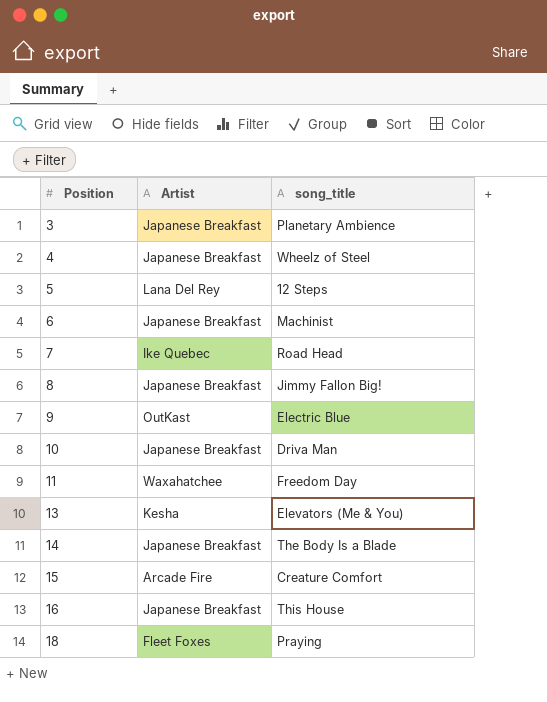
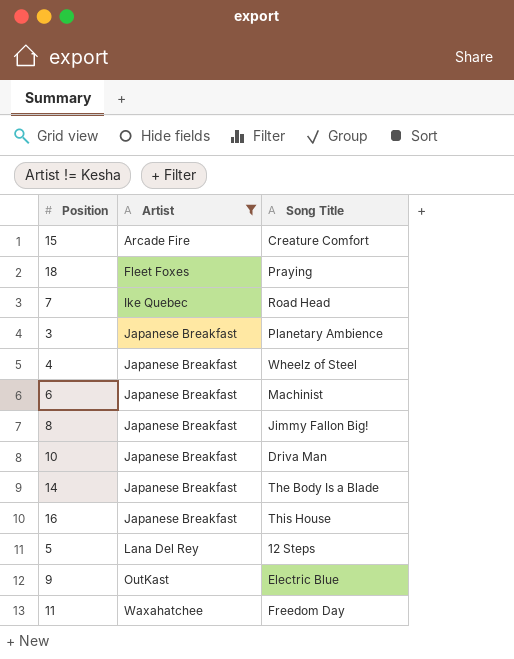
filter: none -> Artist != Kesha
row order: Position ascending -> Artist ascending
column name: song_title -> Song Title

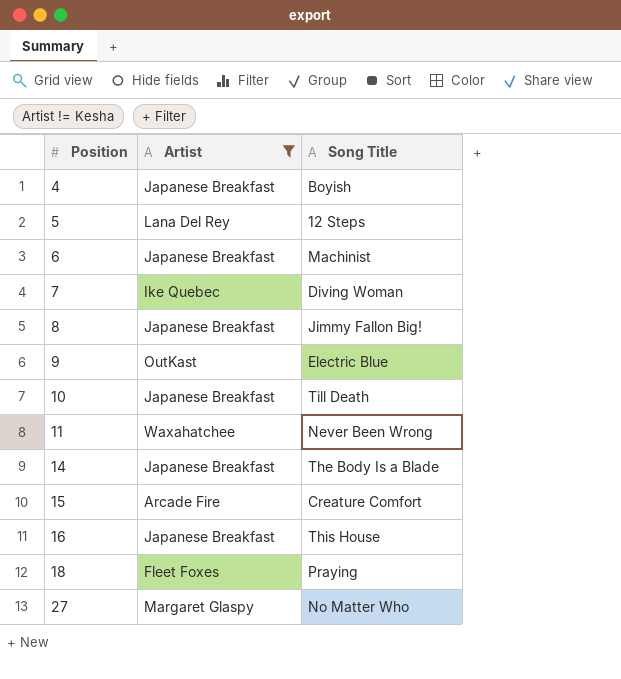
row order: Artist ascending -> Position ascending
row 3: Japanese Breakfast | Planetary Ambience -> none
4 | Song Title: Wheelz of Steel -> Boyish
7 | Song Title: Road Head -> Diving Woman
10 | Song Title: Driva Man -> Till Death
11 | Song Title: Freedom Day -> Never Been Wrong
row 27: none -> Margaret Glaspy | No Matter Who

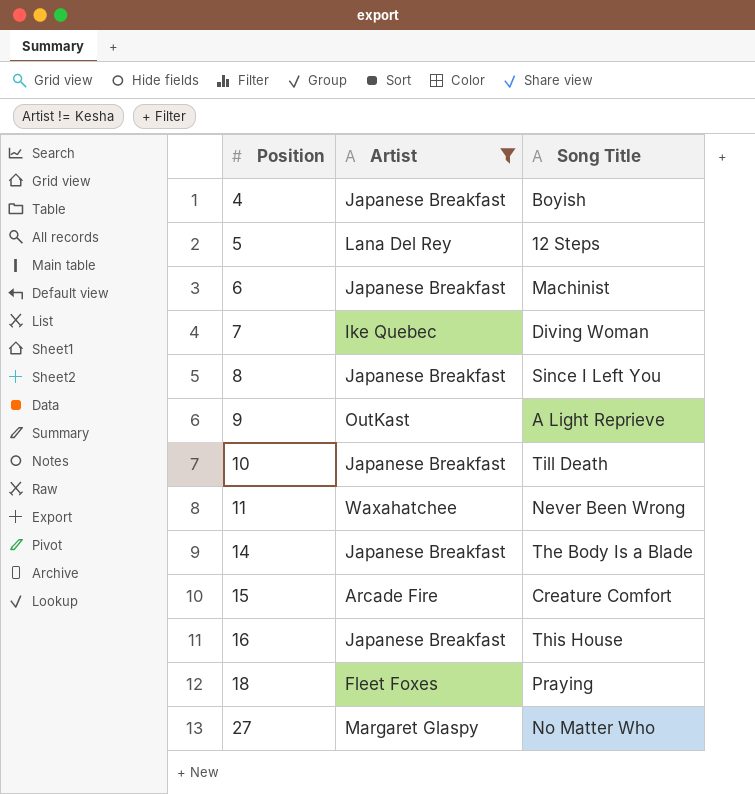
8 | Song Title: Jimmy Fallon Big! -> Since I Left You
9 | Song Title: Electric Blue -> A Light Reprieve

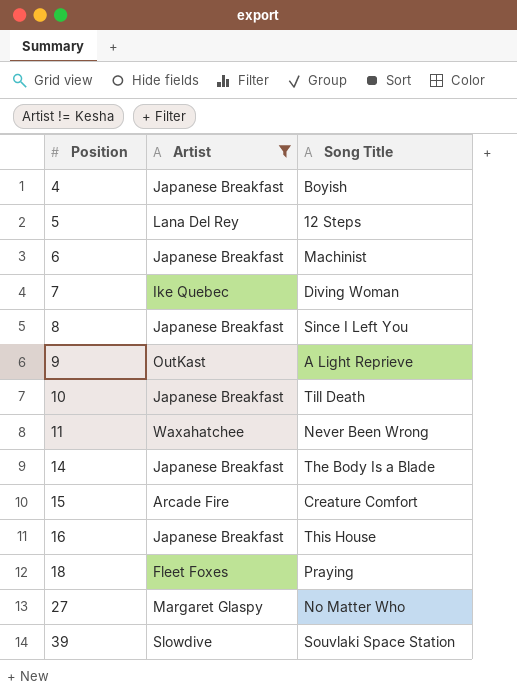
row 39: none -> Slowdive | Souvlaki Space Station

